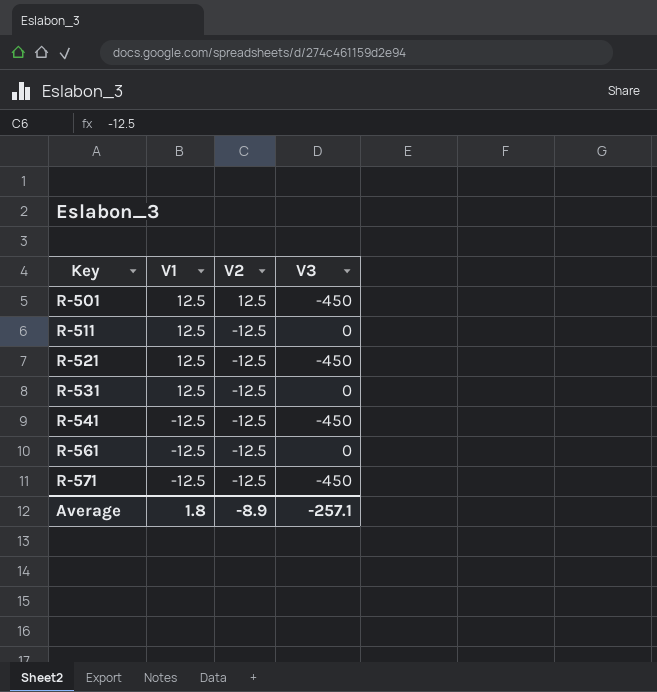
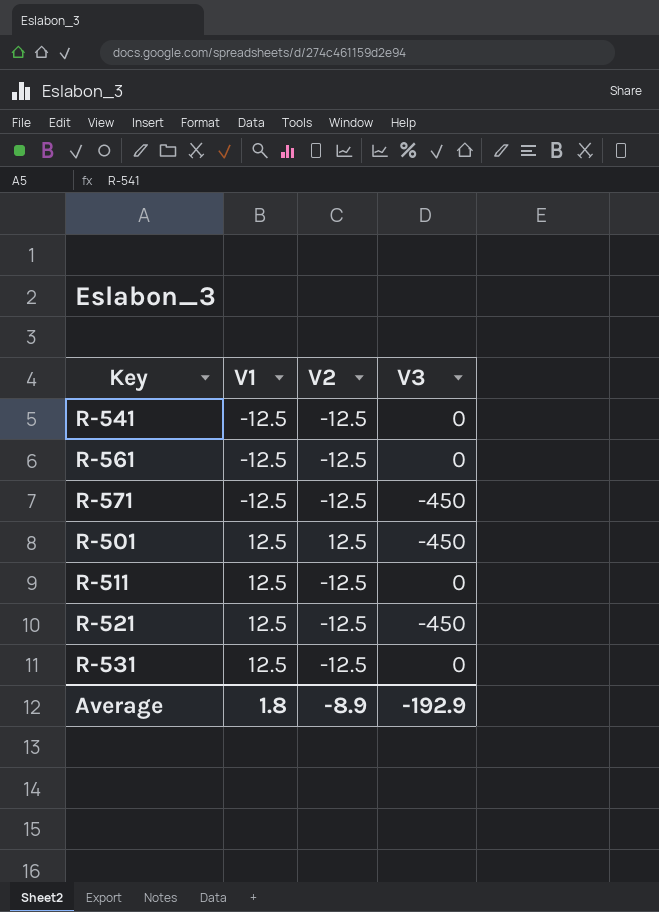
row order: Key ascending -> V1 ascending
R-541 | V3: -450 -> 0
Average | V3: -257.1 -> -192.9

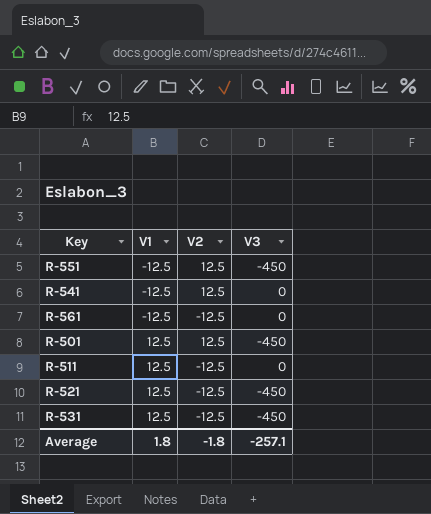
row R-571: -12.5 | -12.5 | -450 -> none
row R-551: none -> -12.5 | 12.5 | -450
R-541 | V2: -12.5 -> 12.5
R-531 | V3: 0 -> -450
Average | V2: -8.9 -> -1.8
Average | V3: -192.9 -> -257.1

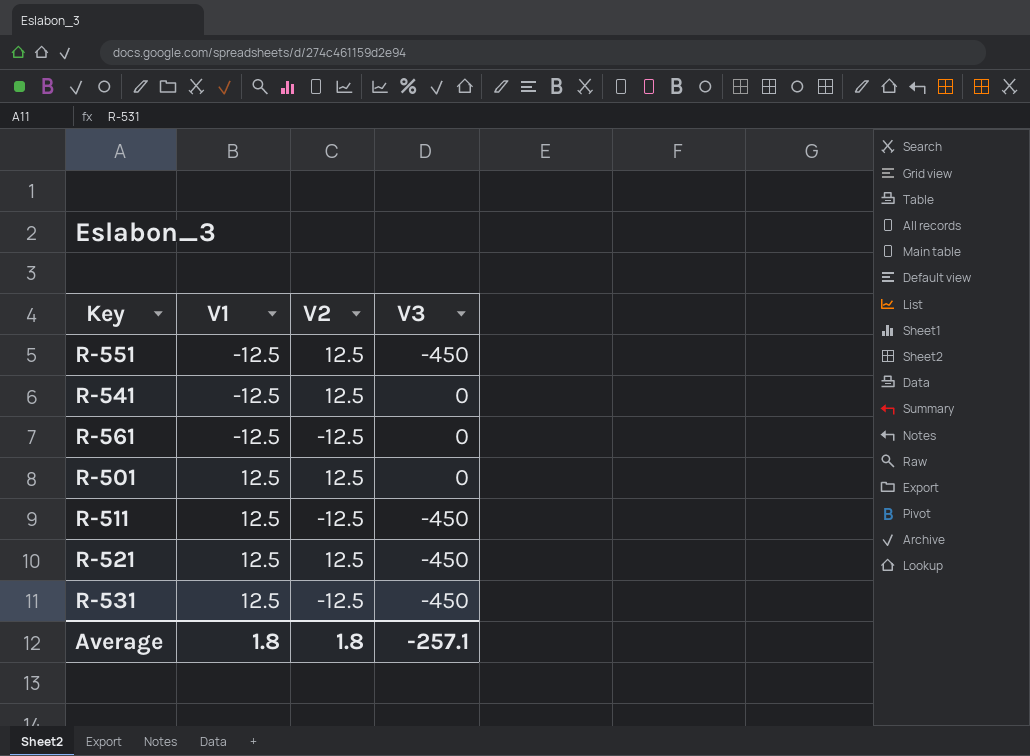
R-501 | V3: -450 -> 0
R-511 | V3: 0 -> -450
R-521 | V2: -12.5 -> 12.5
Average | V2: -1.8 -> 1.8

